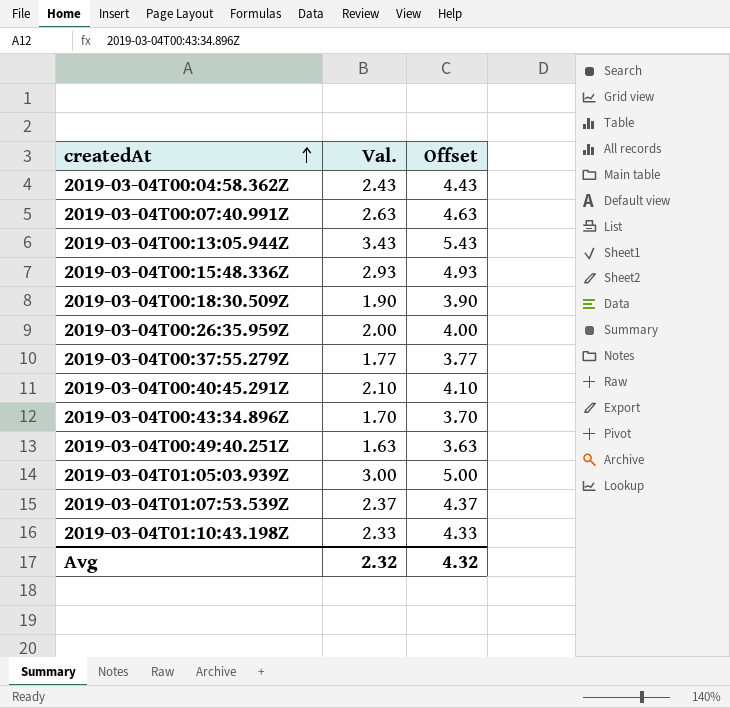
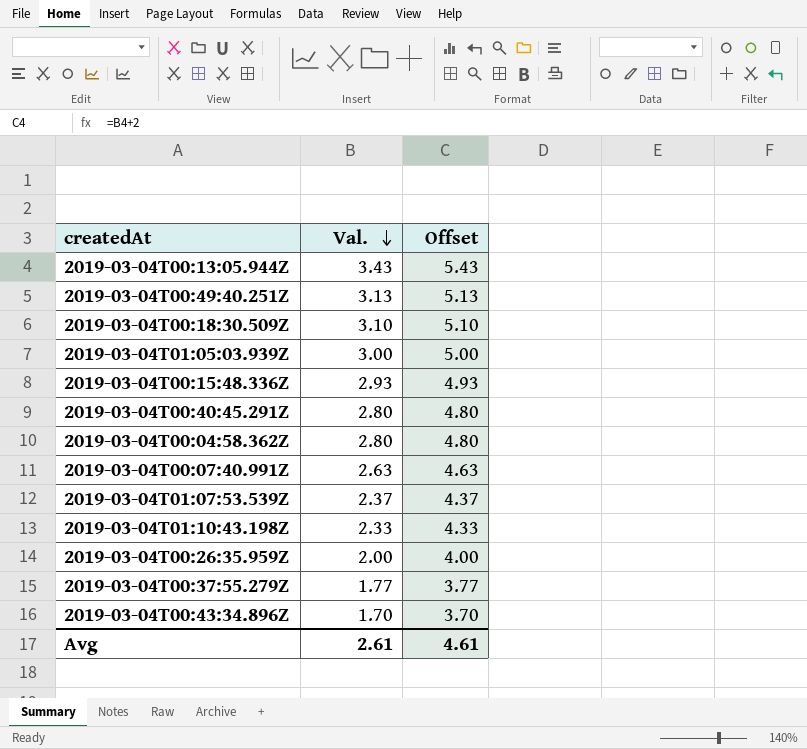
row order: createdAt ascending -> Val. descending
2019-03-04T00:49:40.251Z | Val.: 1.63 -> 3.13
2019-03-04T00:49:40.251Z | Offset: 3.63 -> 5.13
2019-03-04T00:18:30.509Z | Val.: 1.90 -> 3.10
2019-03-04T00:18:30.509Z | Offset: 3.90 -> 5.10
2019-03-04T00:40:45.291Z | Val.: 2.10 -> 2.80
2019-03-04T00:40:45.291Z | Offset: 4.10 -> 4.80
2019-03-04T00:04:58.362Z | Val.: 2.43 -> 2.80
2019-03-04T00:04:58.362Z | Offset: 4.43 -> 4.80
Avg | Val.: 2.32 -> 2.61
Avg | Offset: 4.32 -> 4.61

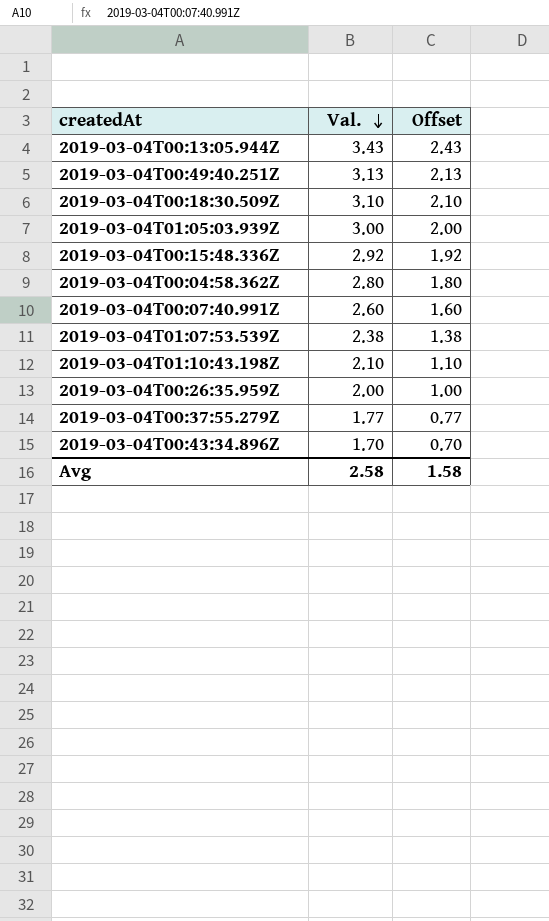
column Offset | formula: [Val.] + 2 -> [Val.] - 1
row 2019-03-04T00:40:45.291Z: 2.80 | 4.80 -> none
2019-03-04T00:15:48.336Z | Val.: 2.93 -> 2.92
2019-03-04T00:07:40.991Z | Val.: 2.63 -> 2.60
2019-03-04T01:07:53.539Z | Val.: 2.37 -> 2.38
2019-03-04T01:10:43.198Z | Val.: 2.33 -> 2.10
Avg | Val.: 2.61 -> 2.58
Avg | Offset: 4.61 -> 1.58

